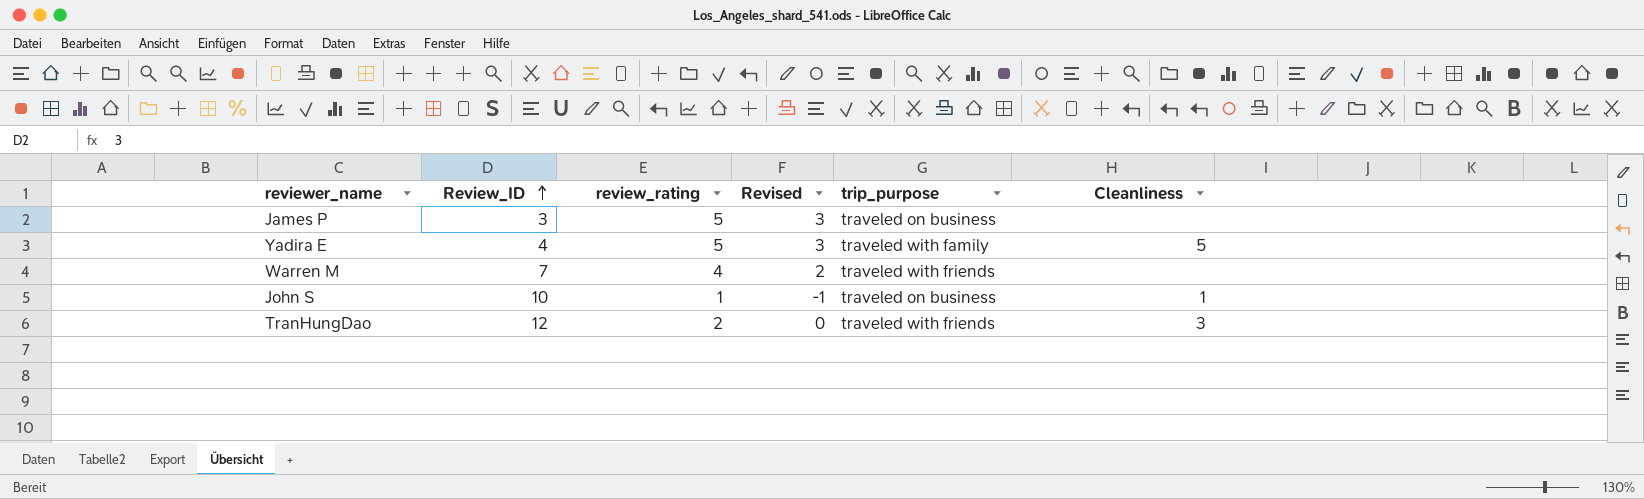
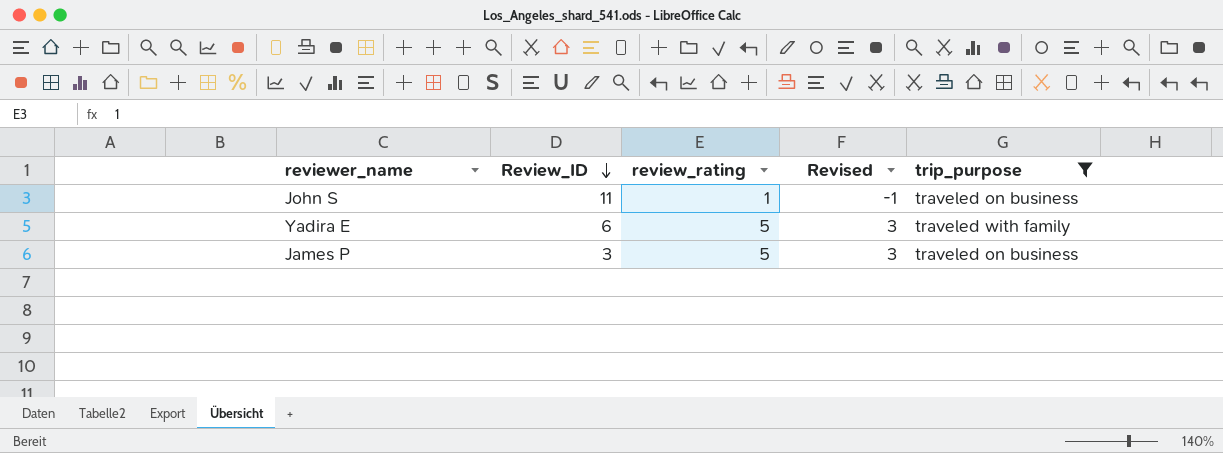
filter: none -> trip_purpose != traveled with friends
row order: Review_ID ascending -> Review_ID descending
column Cleanliness | position: 6 -> none
John S | Review_ID: 10 -> 11
Yadira E | Review_ID: 4 -> 6

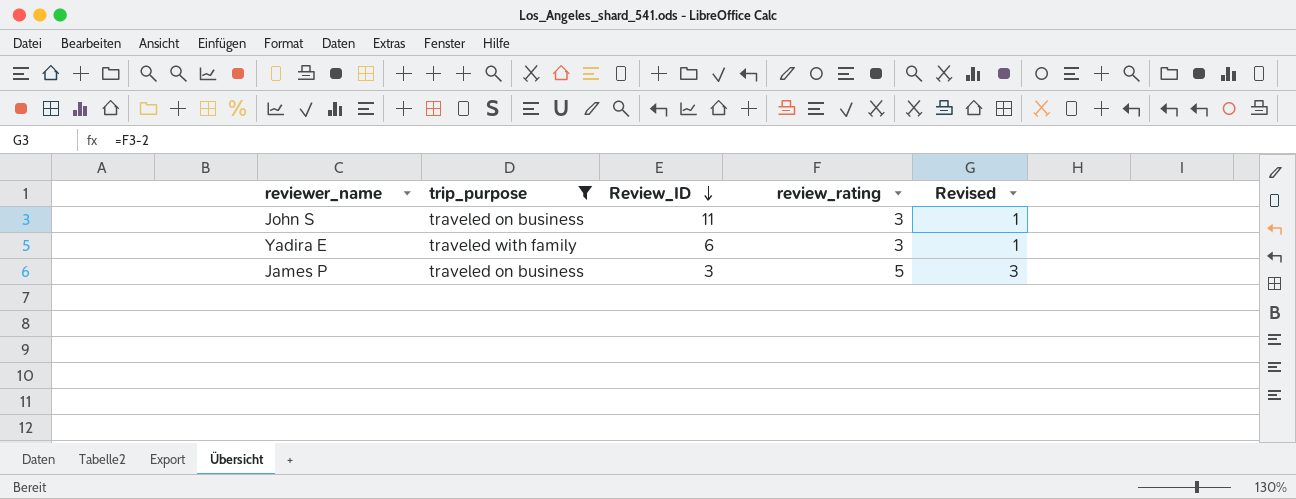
column trip_purpose | position: 5 -> 2
John S | review_rating: 1 -> 3
John S | Revised: -1 -> 1
Yadira E | review_rating: 5 -> 3
Yadira E | Revised: 3 -> 1

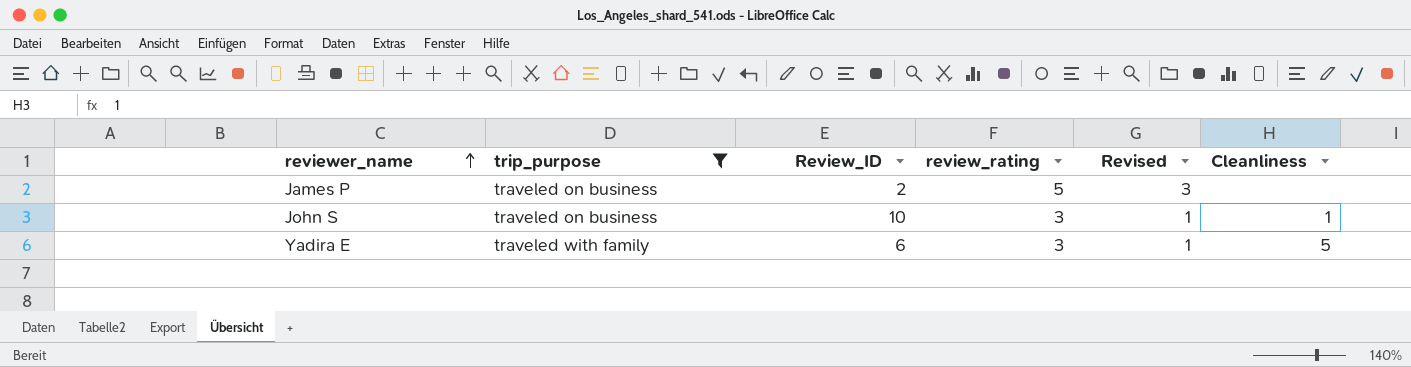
row order: Review_ID descending -> reviewer_name ascending
column Cleanliness | position: none -> 6
James P | Review_ID: 3 -> 2
John S | Review_ID: 11 -> 10

